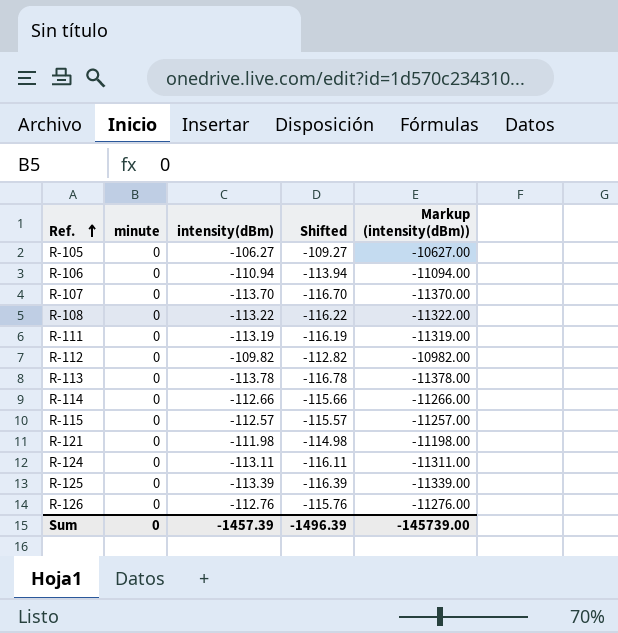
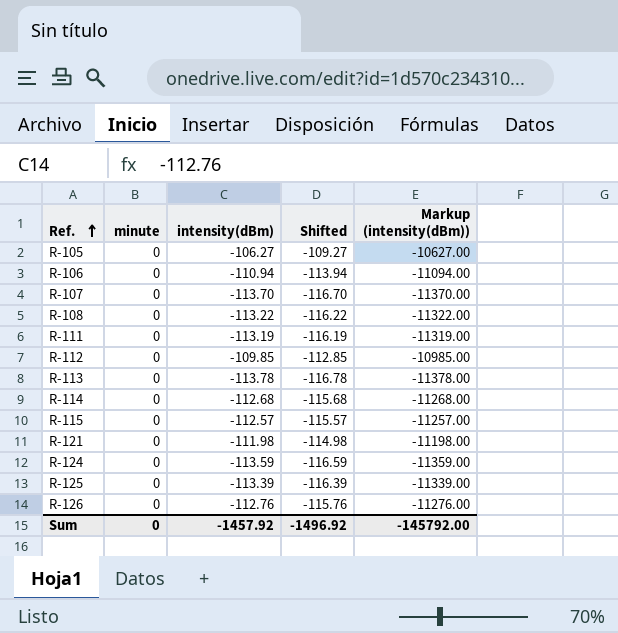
R-112 | intensity(dBm): -109.82 -> -109.85
R-112 | Shifted: -112.82 -> -112.85
R-112 | Markup (intensity(dBm)): -10982.00 -> -10985.00
R-114 | intensity(dBm): -112.66 -> -112.68
R-114 | Shifted: -115.66 -> -115.68
R-114 | Markup (intensity(dBm)): -11266.00 -> -11268.00
R-124 | intensity(dBm): -113.11 -> -113.59
R-124 | Shifted: -116.11 -> -116.59
R-124 | Markup (intensity(dBm)): -11311.00 -> -11359.00
Sum | intensity(dBm): -1457.39 -> -1457.92
Sum | Shifted: -1496.39 -> -1496.92
Sum | Markup (intensity(dBm)): -145739.00 -> -145792.00

